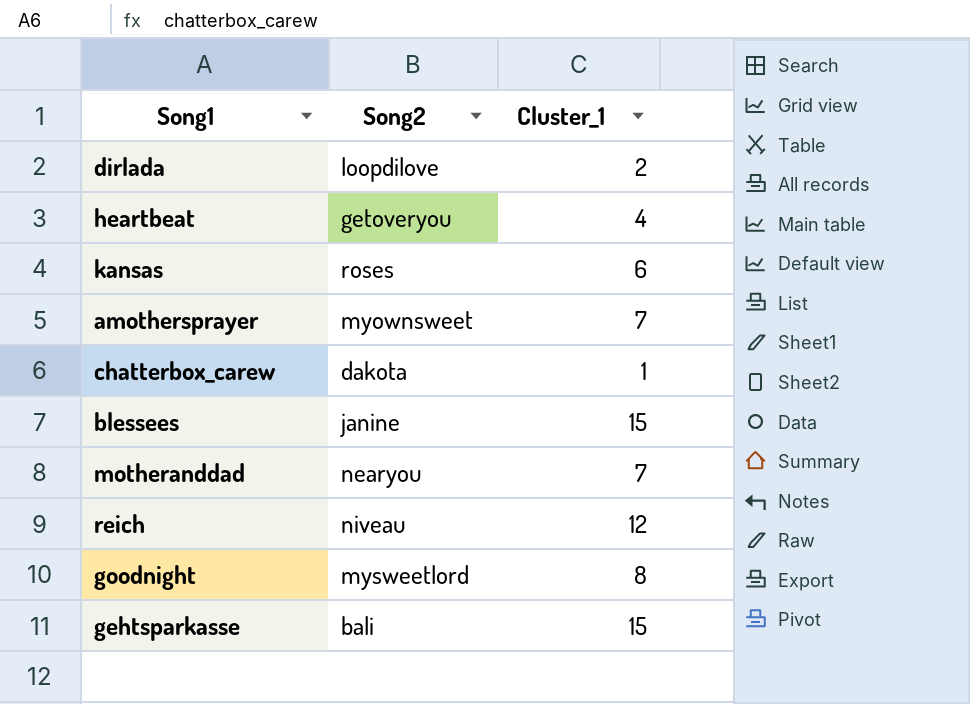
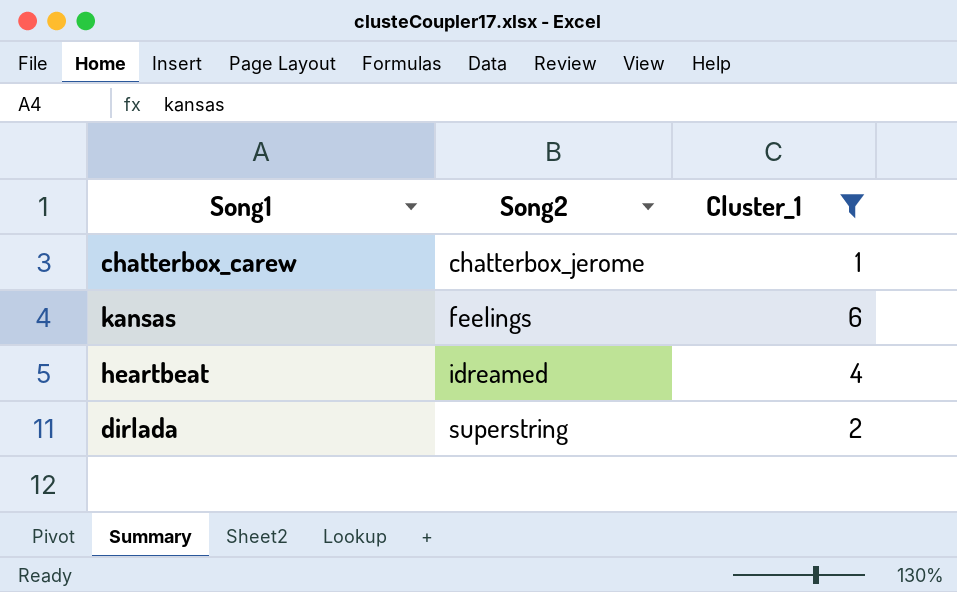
filter: none -> Cluster_1 <= 6
row order: none -> Song2 ascending
chatterbox_carew | Song2: dakota -> chatterbox_jerome
kansas | Song2: roses -> feelings
heartbeat | Song2: getoveryou -> idreamed
dirlada | Song2: loopdilove -> superstring

